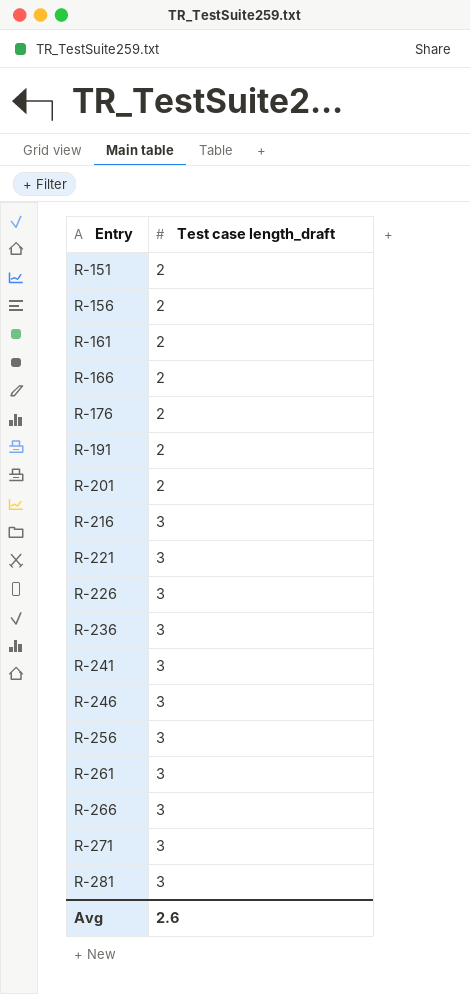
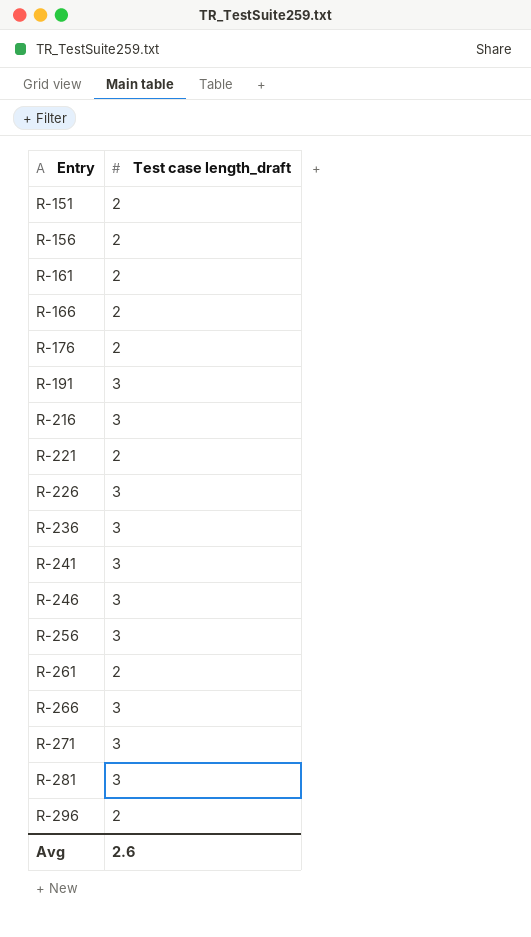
row R-201: 2 -> none
R-191 | Test case length_draft: 2 -> 3
R-221 | Test case length_draft: 3 -> 2
R-261 | Test case length_draft: 3 -> 2
row R-296: none -> 2

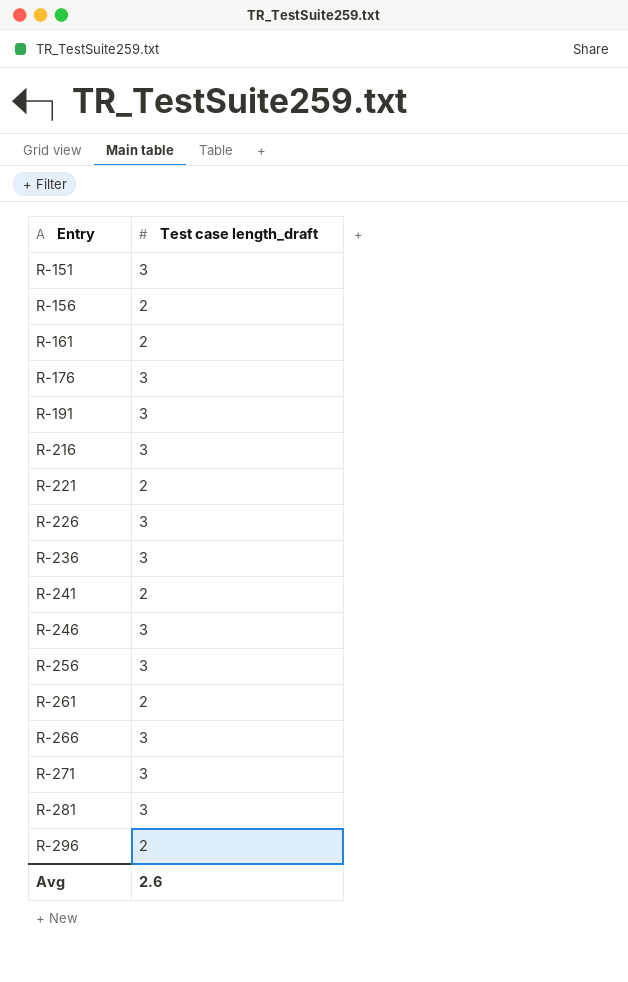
row R-166: 2 -> none
R-151 | Test case length_draft: 2 -> 3
R-176 | Test case length_draft: 2 -> 3
R-241 | Test case length_draft: 3 -> 2

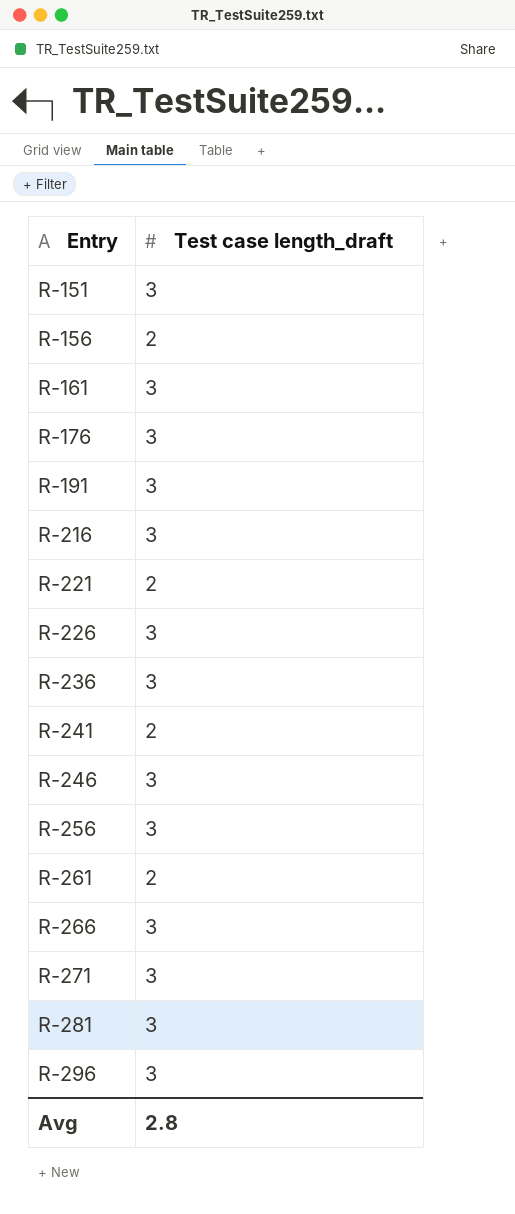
R-161 | Test case length_draft: 2 -> 3
R-296 | Test case length_draft: 2 -> 3
Avg | Test case length_draft: 2.6 -> 2.8

